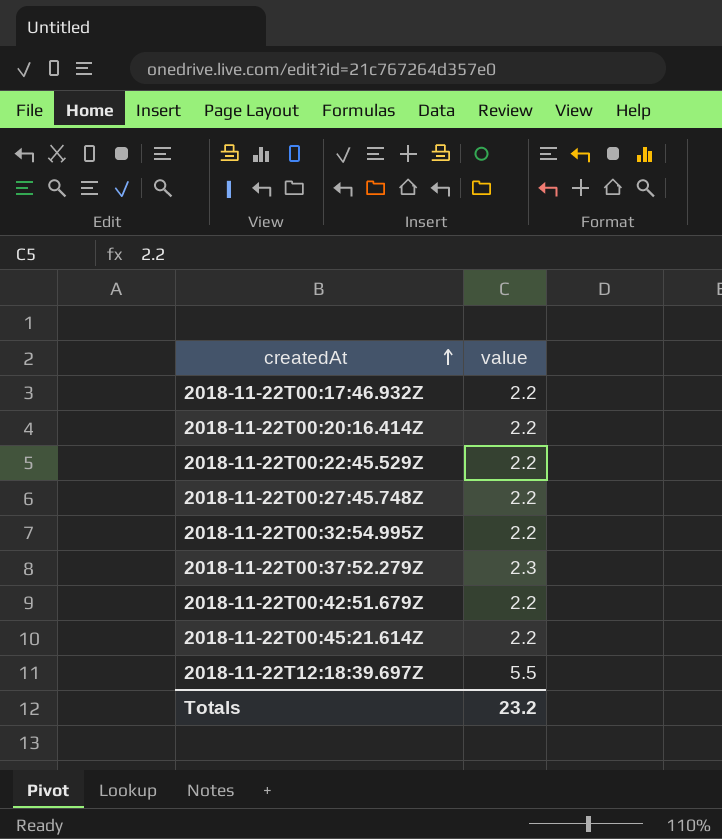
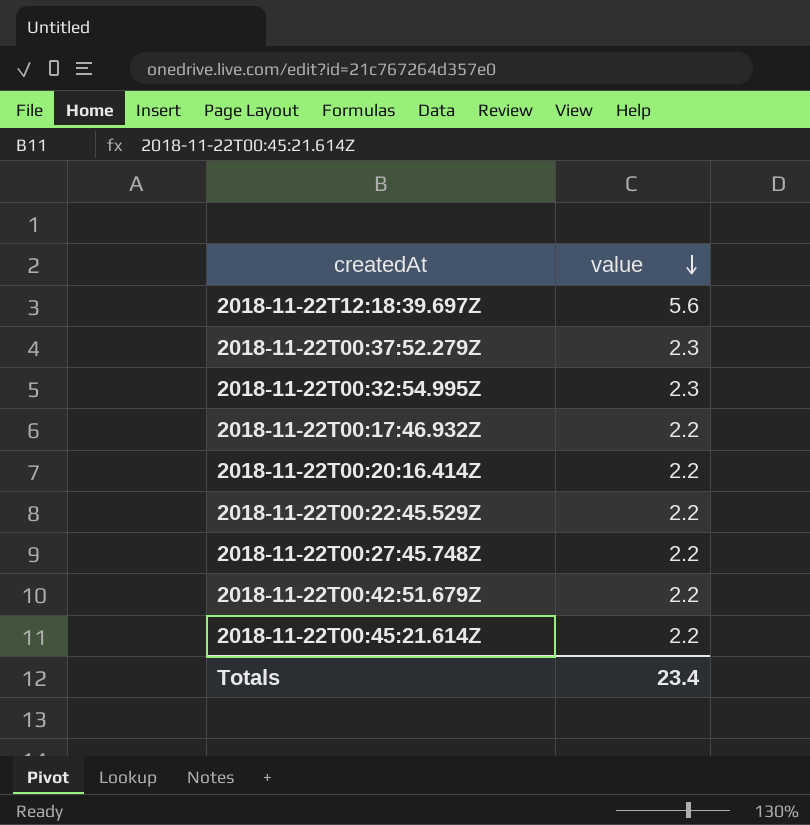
row order: createdAt ascending -> value descending
2018-11-22T12:18:39.697Z | value: 5.5 -> 5.6
2018-11-22T00:32:54.995Z | value: 2.2 -> 2.3
Totals | value: 23.2 -> 23.4

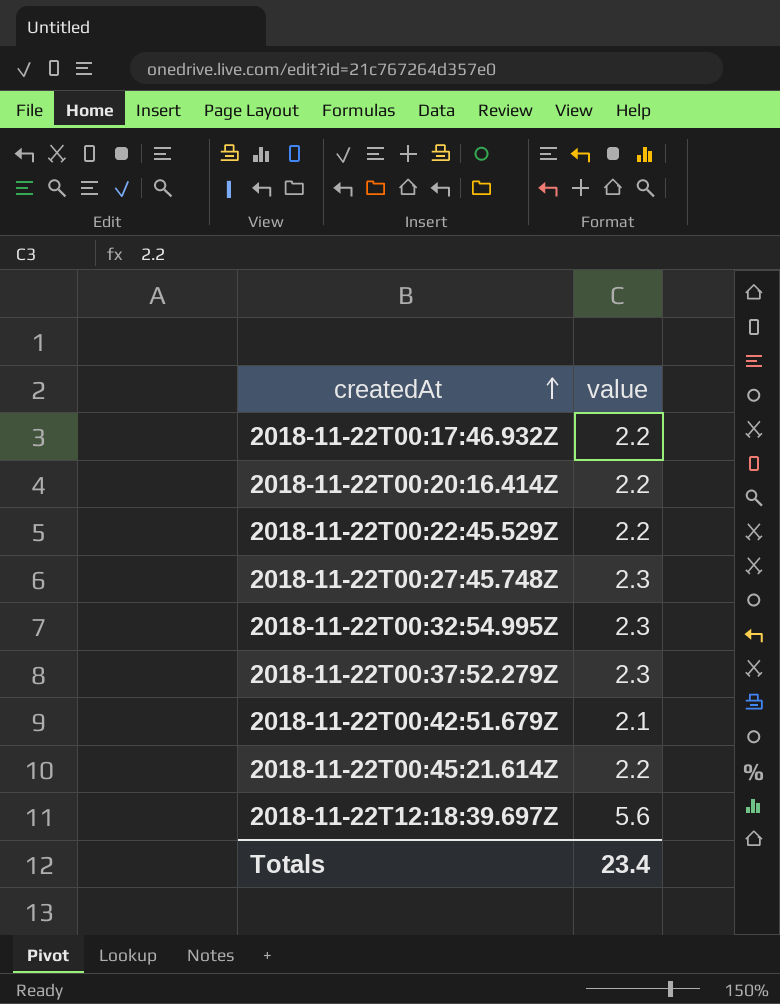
row order: value descending -> createdAt ascending
2018-11-22T00:27:45.748Z | value: 2.2 -> 2.3
2018-11-22T00:42:51.679Z | value: 2.2 -> 2.1

